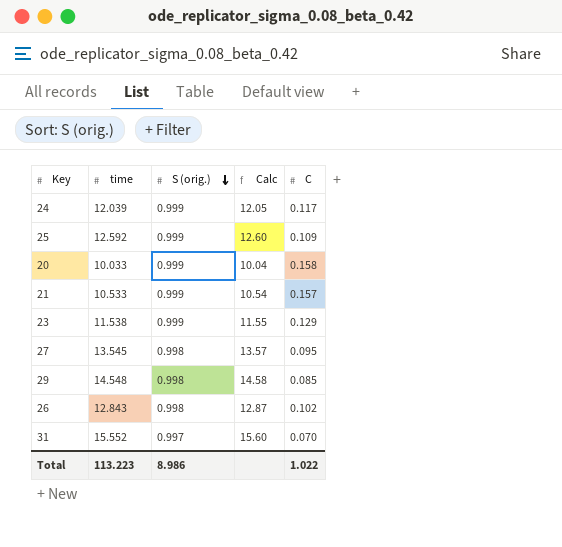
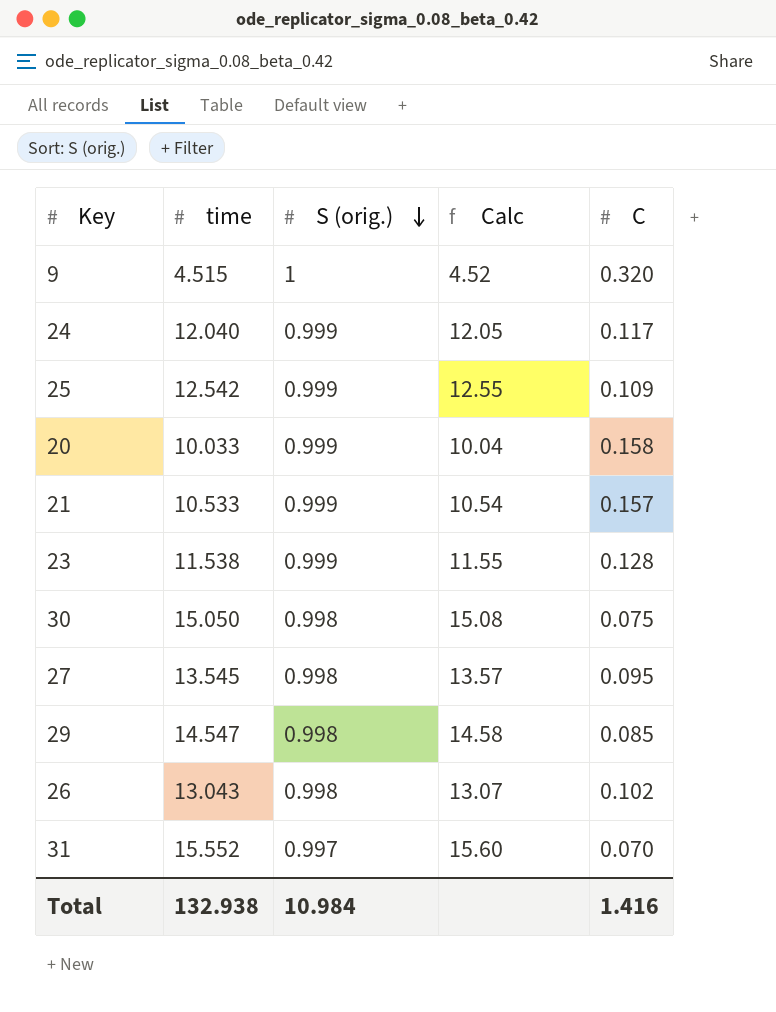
row 9: none -> 4.515 | 1 | 4.52 | 0.320
24 | time: 12.039 -> 12.040
25 | time: 12.592 -> 12.542
25 | Calc: 12.60 -> 12.55
23 | C: 0.129 -> 0.128
row 30: none -> 15.050 | 0.998 | 15.08 | 0.075
29 | time: 14.548 -> 14.547
26 | time: 12.843 -> 13.043
26 | Calc: 12.87 -> 13.07
Total | time: 113.223 -> 132.938
Total | S (orig.): 8.986 -> 10.984
Total | C: 1.022 -> 1.416

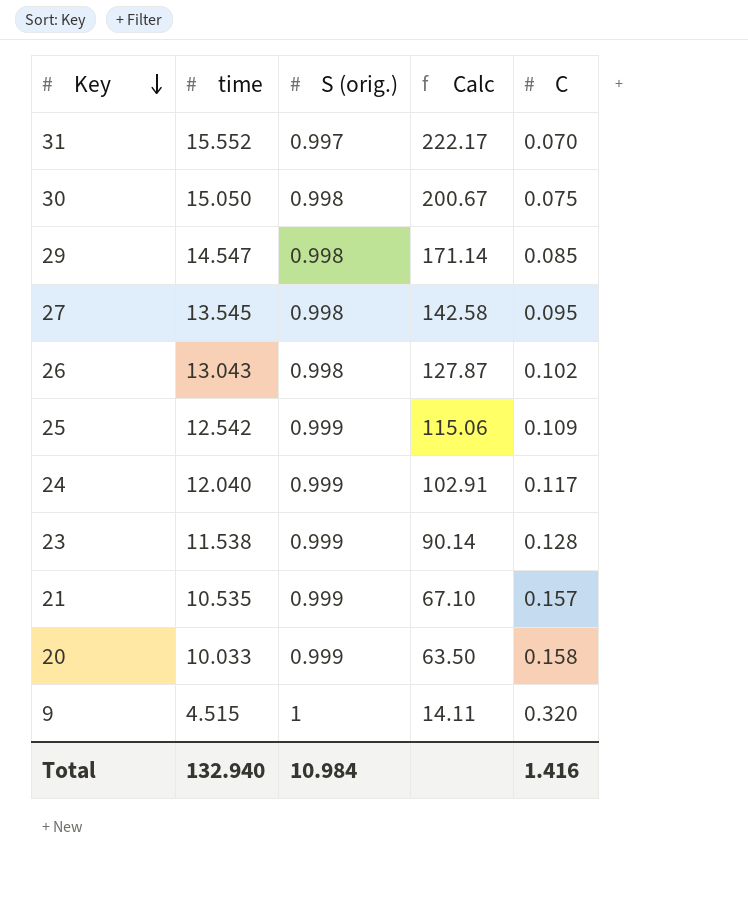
row order: S (orig.) descending -> Key descending
column Calc | formula: [time] / [S (orig.)] -> [time] / [C]
21 | time: 10.533 -> 10.535
Total | time: 132.938 -> 132.940

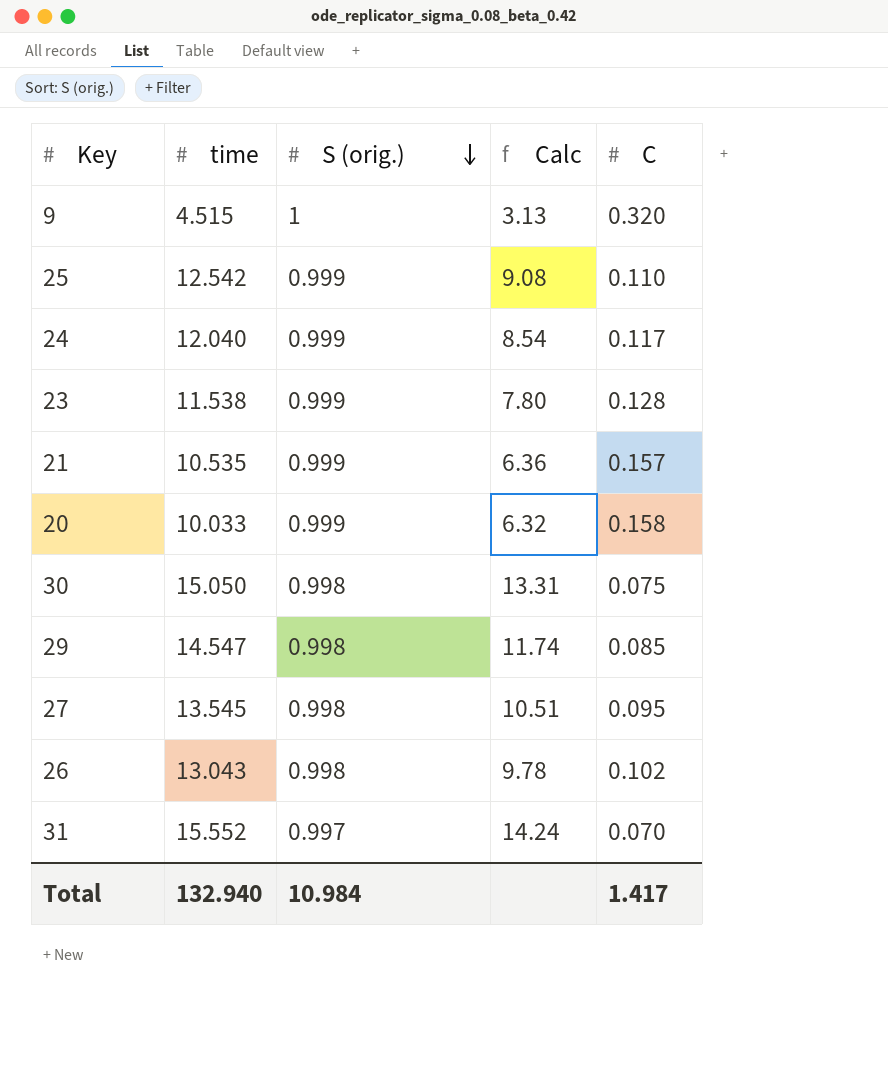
row order: Key descending -> S (orig.) descending
column Calc | formula: [time] / [C] -> [S (orig.)] / [C]
25 | C: 0.109 -> 0.110
Total | C: 1.416 -> 1.417

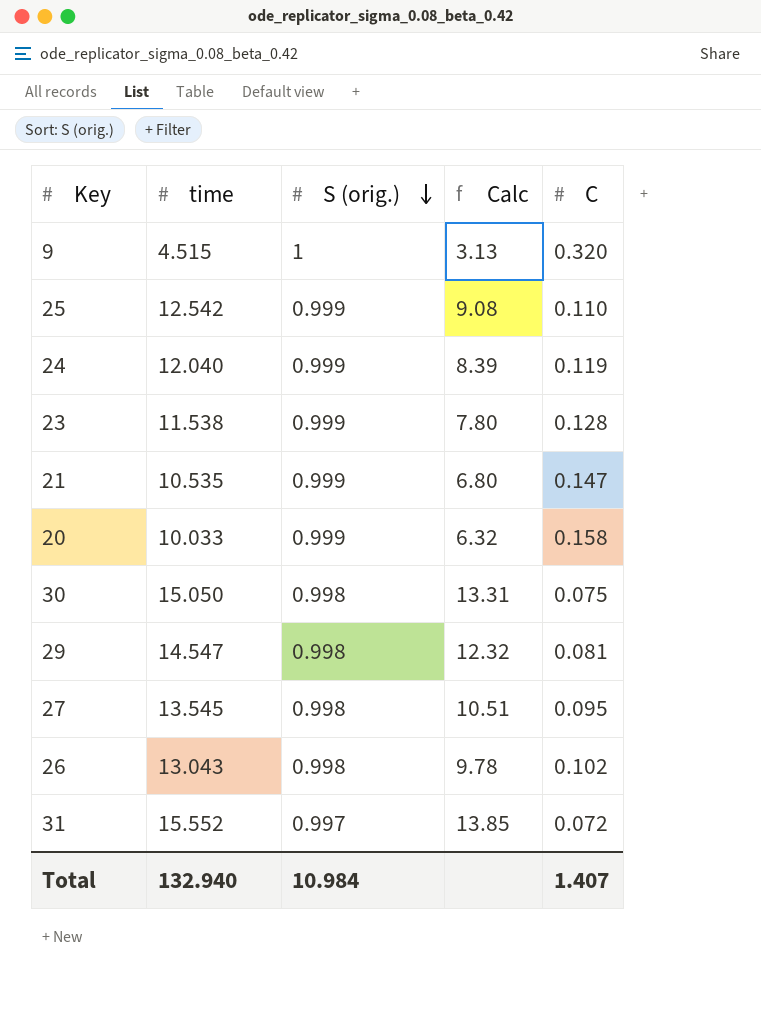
24 | Calc: 8.54 -> 8.39
24 | C: 0.117 -> 0.119
21 | Calc: 6.36 -> 6.80
21 | C: 0.157 -> 0.147
29 | Calc: 11.74 -> 12.32
29 | C: 0.085 -> 0.081
31 | Calc: 14.24 -> 13.85
31 | C: 0.070 -> 0.072
Total | C: 1.417 -> 1.407

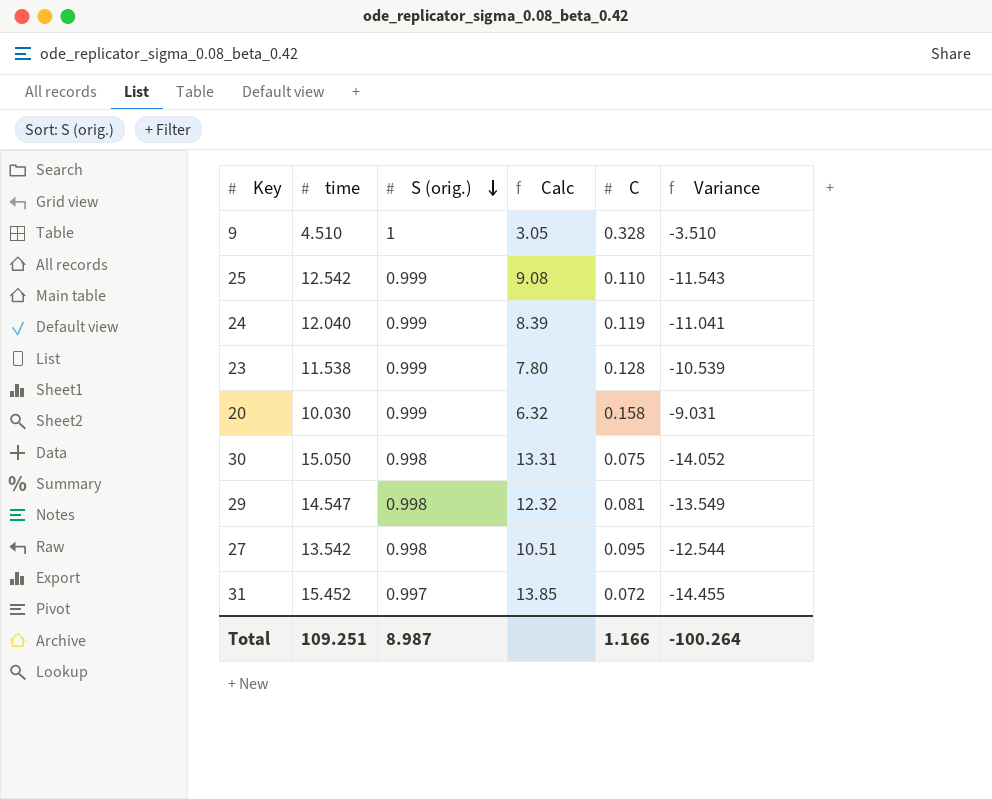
column Variance | formula: none -> [S (orig.)] - [time]
row 21: 10.535 | 0.999 | 6.80 | 0.147 -> none
row 26: 13.043 | 0.998 | 9.78 | 0.102 -> none
9 | time: 4.515 -> 4.510
9 | Calc: 3.13 -> 3.05
9 | C: 0.320 -> 0.328
20 | time: 10.033 -> 10.030
27 | time: 13.545 -> 13.542
31 | time: 15.552 -> 15.452
Total | time: 132.940 -> 109.251
Total | S (orig.): 10.984 -> 8.987
Total | C: 1.407 -> 1.166

